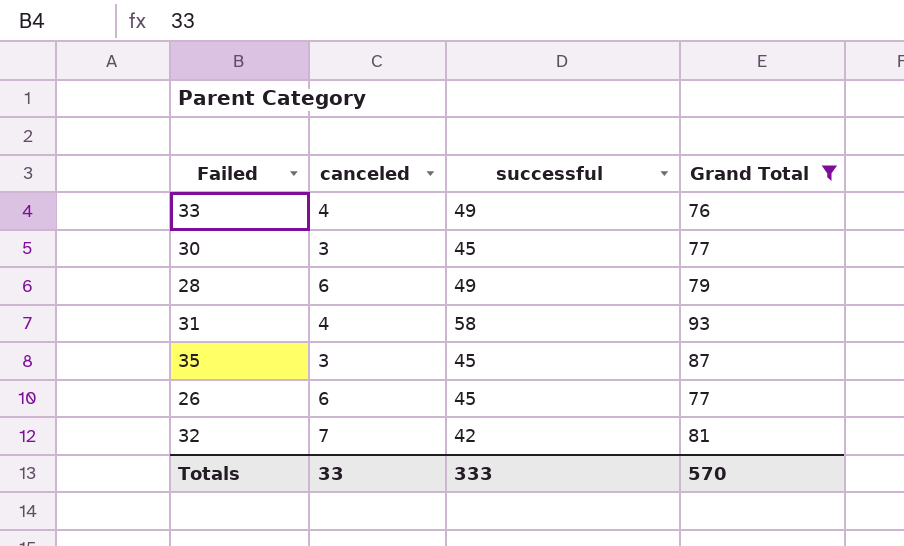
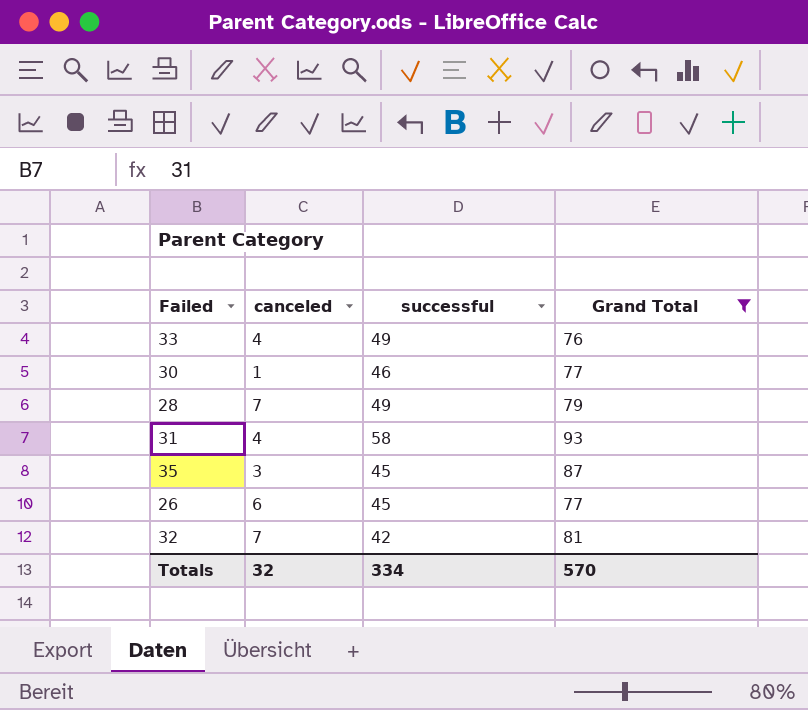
30 | canceled: 3 -> 1
30 | successful: 45 -> 46
28 | canceled: 6 -> 7
Totals | canceled: 33 -> 32
Totals | successful: 333 -> 334

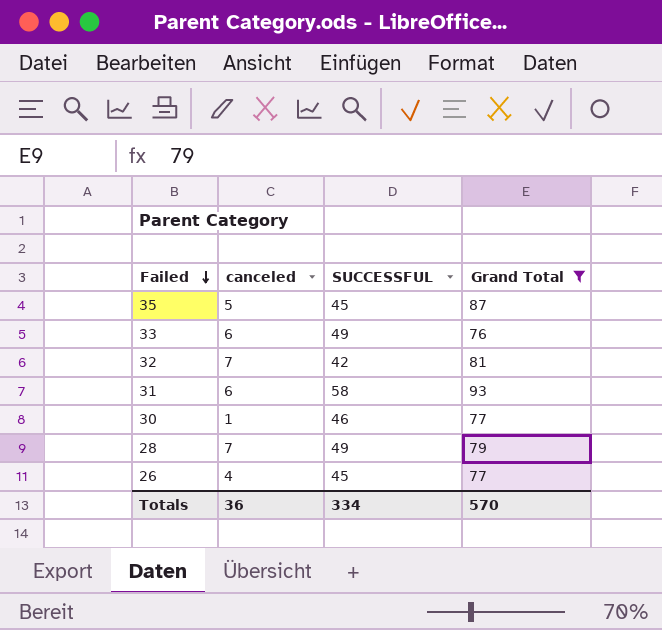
row order: none -> Failed descending
column name: successful -> SUCCESSFUL
35 | canceled: 3 -> 5
33 | canceled: 4 -> 6
31 | canceled: 4 -> 6
26 | canceled: 6 -> 4
Totals | canceled: 32 -> 36

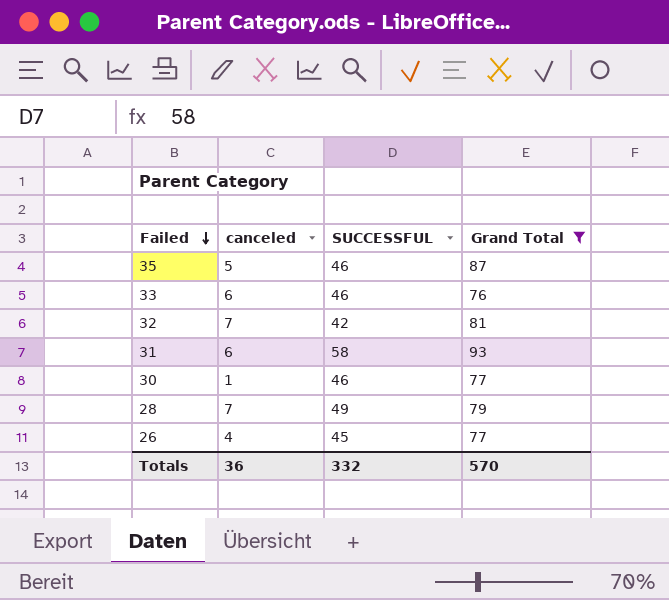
35 | SUCCESSFUL: 45 -> 46
33 | SUCCESSFUL: 49 -> 46
Totals | SUCCESSFUL: 334 -> 332

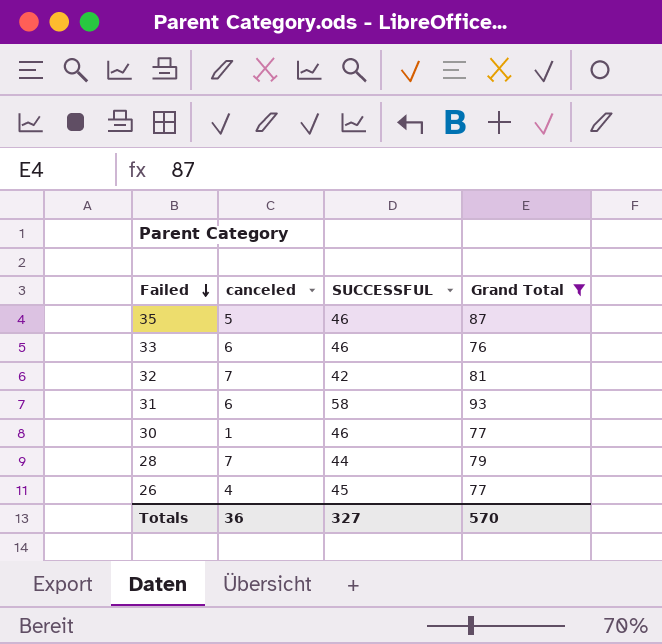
28 | SUCCESSFUL: 49 -> 44
Totals | SUCCESSFUL: 332 -> 327

